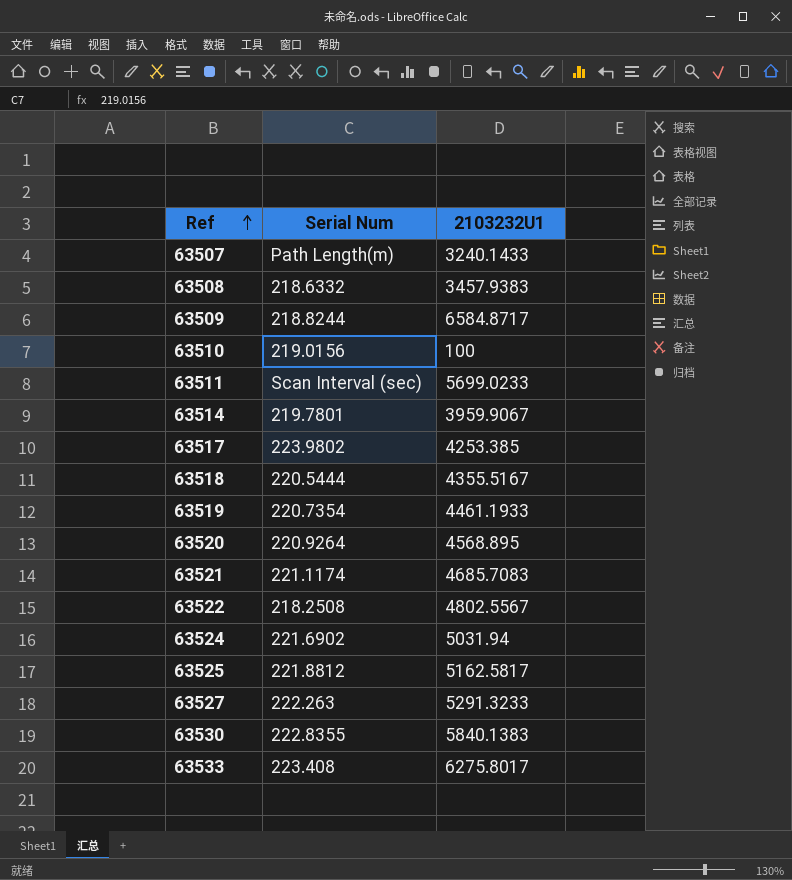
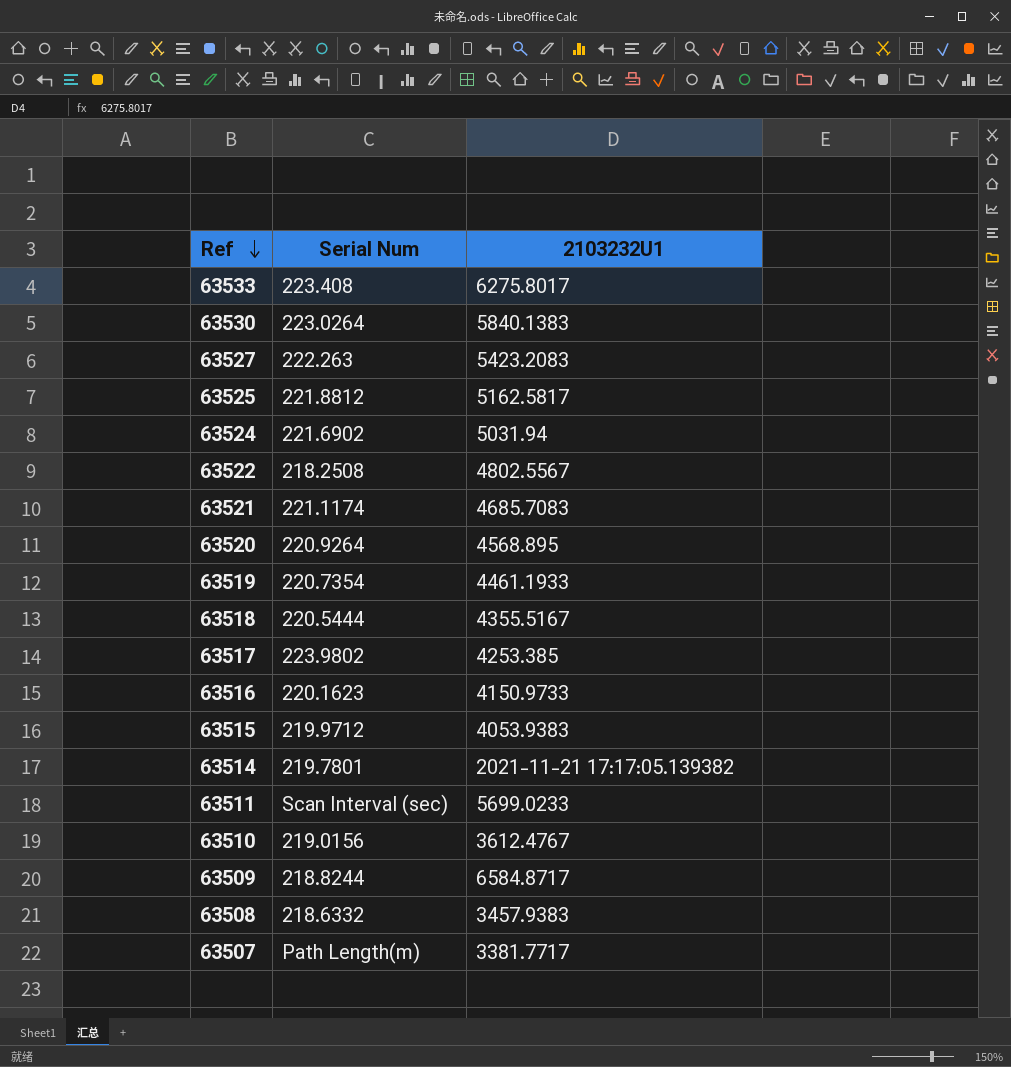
row order: Ref ascending -> Ref descending
63530 | Serial Num: 222.8355 -> 223.0264
63527 | 2103232U1: 5291.3233 -> 5423.2083
row 63516: none -> 220.1623 | 4150.9733
row 63515: none -> 219.9712 | 4053.9383
63514 | 2103232U1: 3959.9067 -> 2021-11-21 17:17:05.139382
63510 | 2103232U1: 100 -> 3612.4767
63507 | 2103232U1: 3240.1433 -> 3381.7717

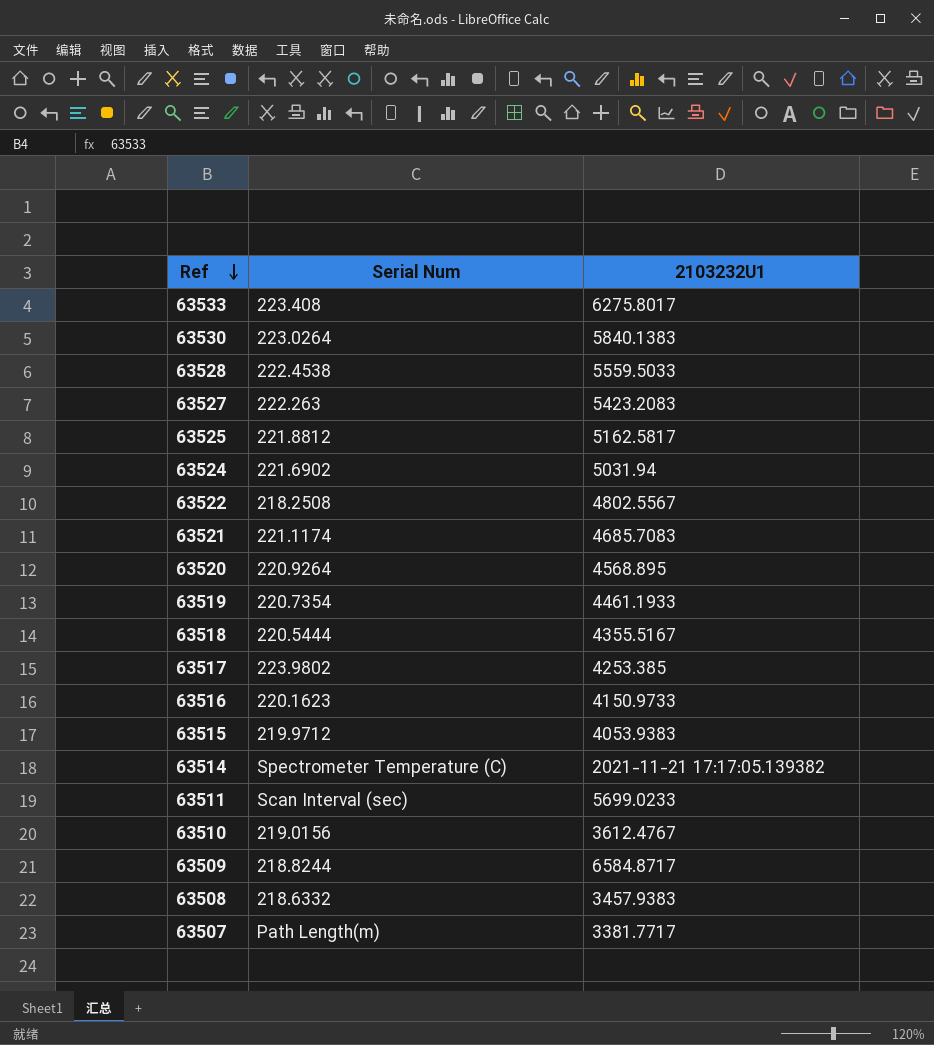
row 63528: none -> 222.4538 | 5559.5033
63514 | Serial Num: 219.7801 -> Spectrometer Temperature (C)

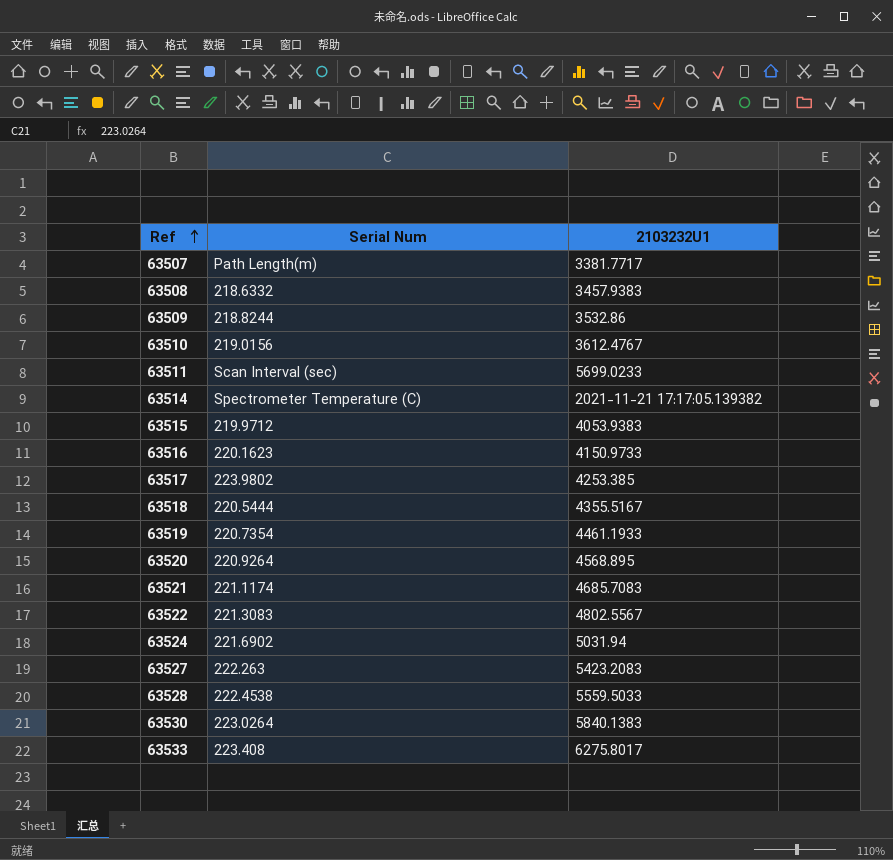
row order: Ref descending -> Ref ascending
row 63525: 221.8812 | 5162.5817 -> none
63509 | 2103232U1: 6584.8717 -> 3532.86
63522 | Serial Num: 218.2508 -> 221.3083

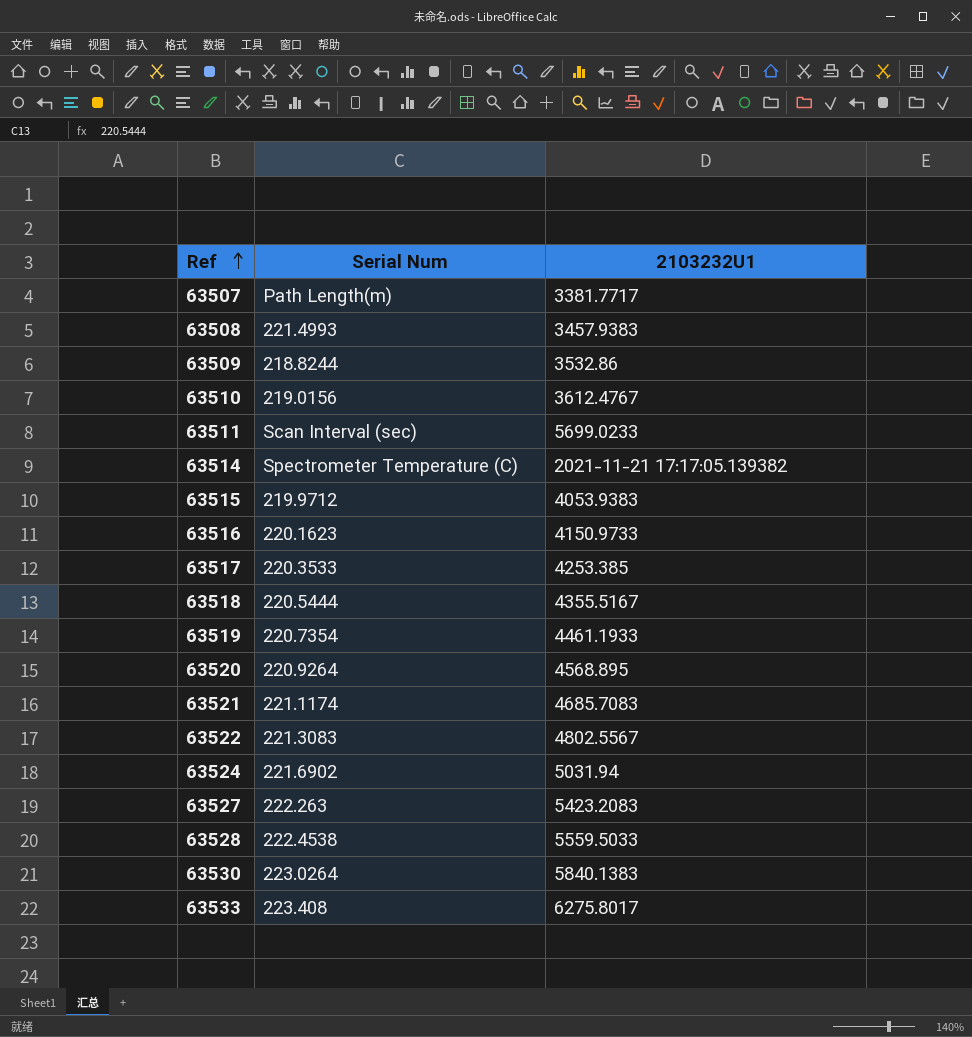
63508 | Serial Num: 218.6332 -> 221.4993
63517 | Serial Num: 223.9802 -> 220.3533

